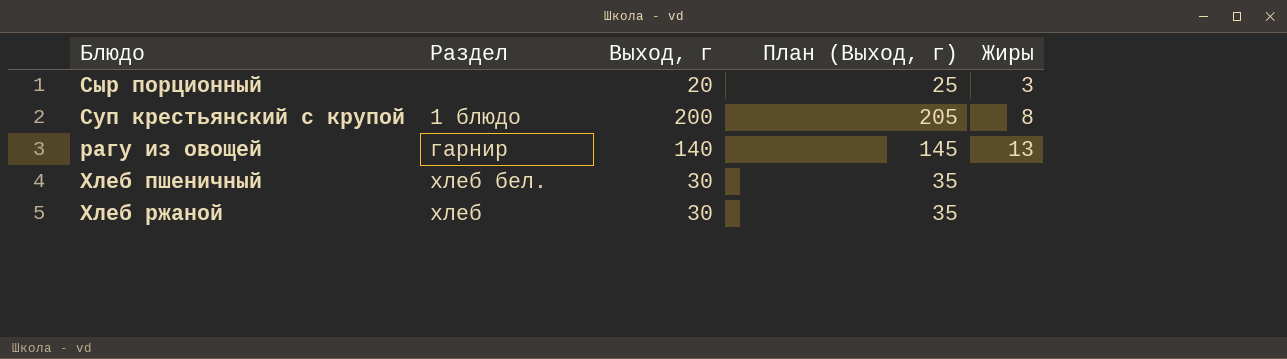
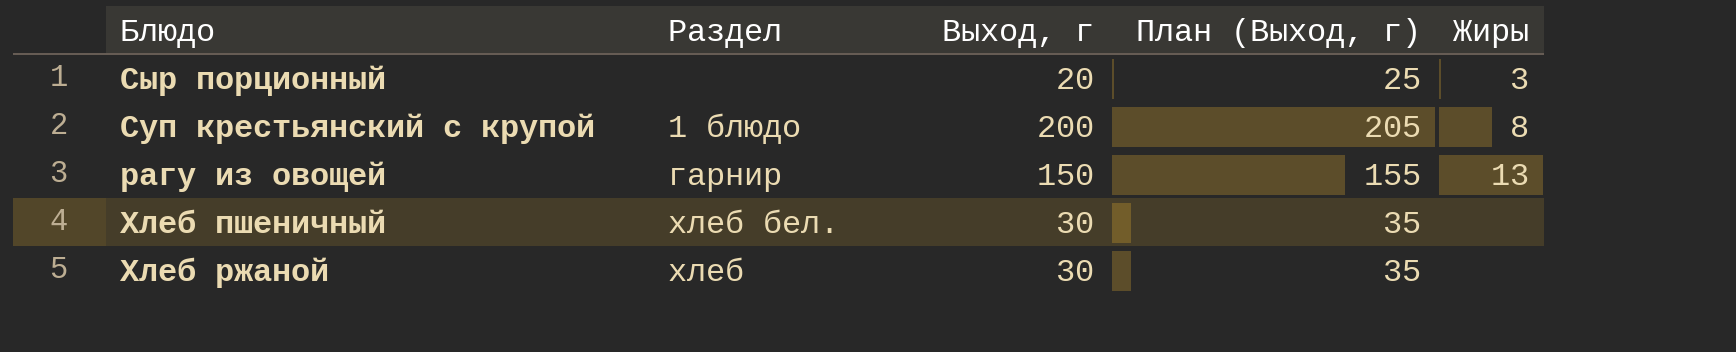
рагу из овощей | Выход, г: 140 -> 150
рагу из овощей | План (Выход, г): 145 -> 155

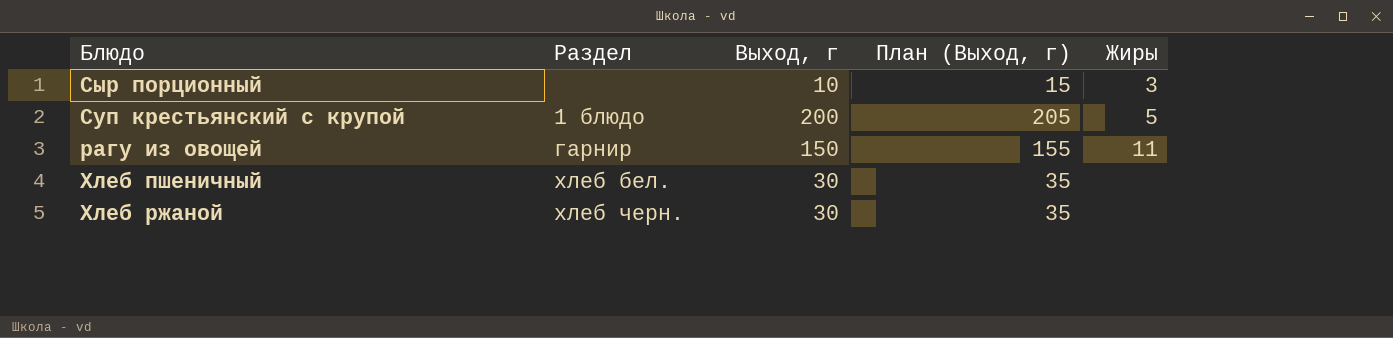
Сыр порционный | Выход, г: 20 -> 10
Сыр порционный | План (Выход, г): 25 -> 15
Суп крестьянский с крупой | Жиры: 8 -> 5
рагу из овощей | Жиры: 13 -> 11
Хлеб ржаной | Раздел: хлеб -> хлеб черн.

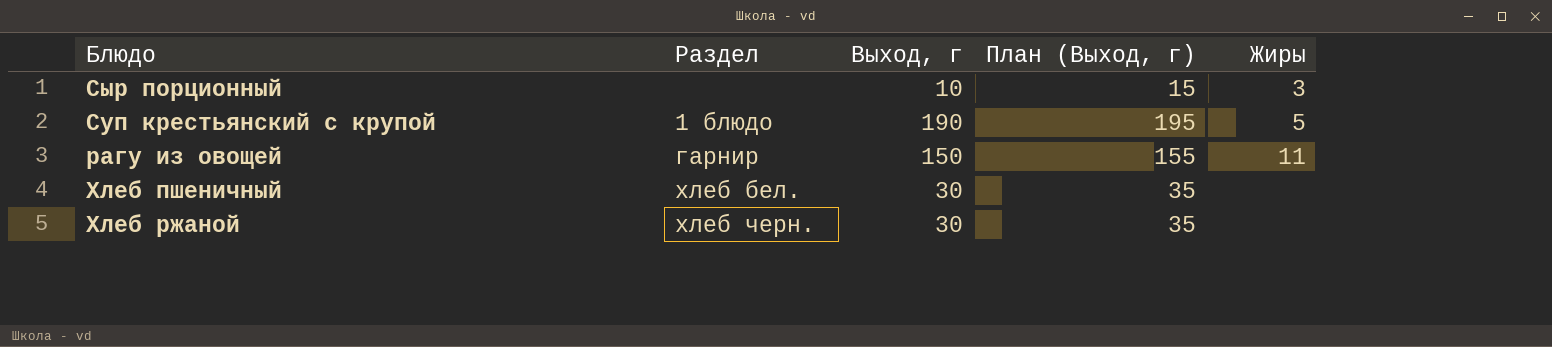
Суп крестьянский с крупой | Выход, г: 200 -> 190
Суп крестьянский с крупой | План (Выход, г): 205 -> 195

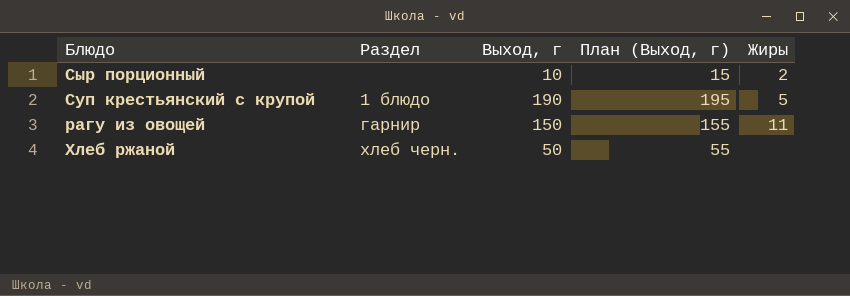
row Хлеб пшеничный: хлеб бел. | 30 | 35 | none -> none
Сыр порционный | Жиры: 3 -> 2
Хлеб ржаной | Выход, г: 30 -> 50
Хлеб ржаной | План (Выход, г): 35 -> 55

